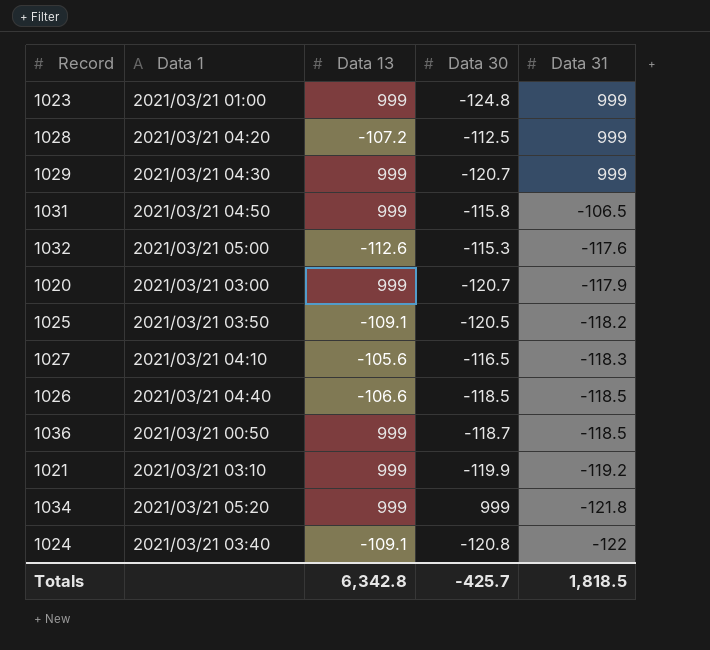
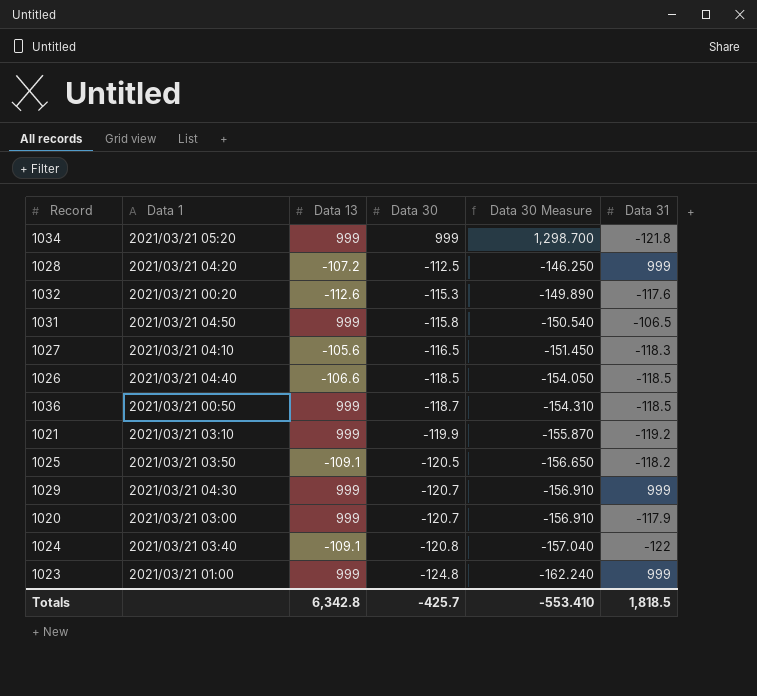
row order: Data 31 descending -> Data 30 descending
column Data 30 Measure | formula: none -> [Data 30] * 1.3
1032 | Data 1: 2021/03/21 05:00 -> 2021/03/21 00:20

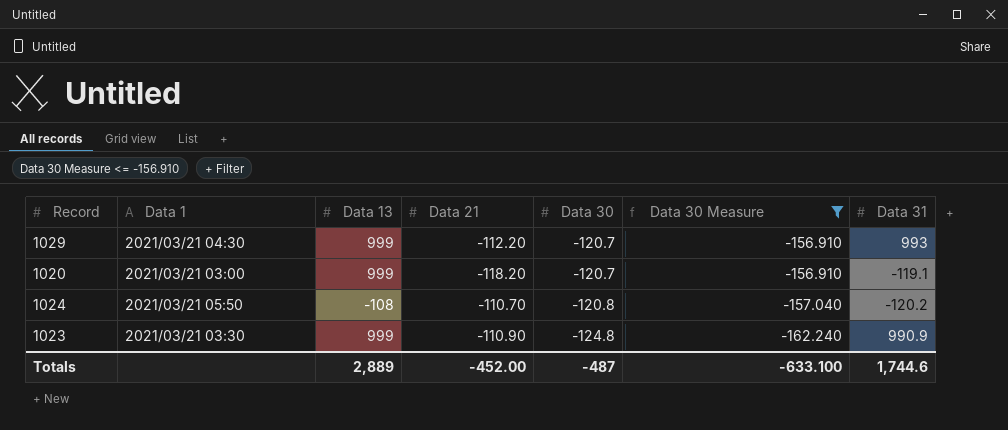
filter: none -> Data 30 Measure <= -156.910
column Data 21 | position: none -> 4
1029 | Data 31: 999 -> 993
1020 | Data 31: -117.9 -> -119.1
1024 | Data 1: 2021/03/21 03:40 -> 2021/03/21 05:50
1024 | Data 13: -109.1 -> -108
1024 | Data 31: -122 -> -120.2
1023 | Data 1: 2021/03/21 01:00 -> 2021/03/21 03:30
1023 | Data 31: 999 -> 990.9
Totals | Data 13: 6,342.8 -> 2,889
Totals | Data 30: -425.7 -> -487
Totals | Data 30 Measure: -553.410 -> -633.100
Totals | Data 31: 1,818.5 -> 1,744.6

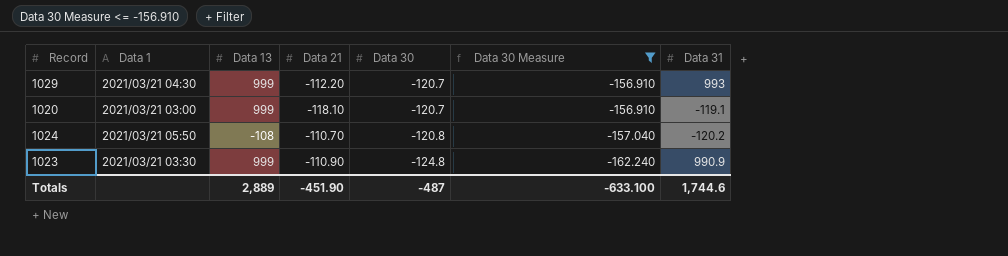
1020 | Data 21: -118.20 -> -118.10
Totals | Data 21: -452.00 -> -451.90

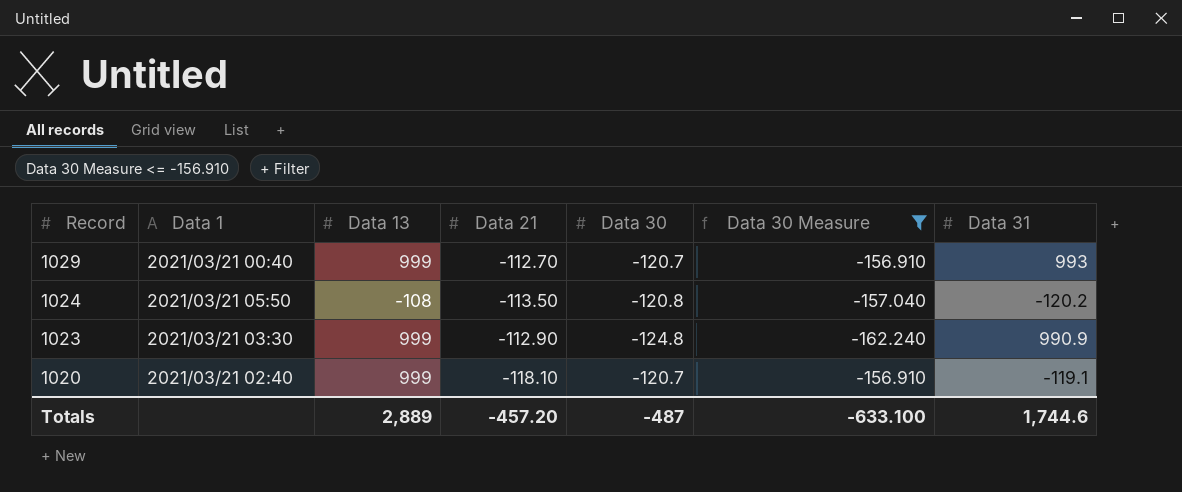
row order: Data 30 descending -> Record descending
1029 | Data 1: 2021/03/21 04:30 -> 2021/03/21 00:40
1029 | Data 21: -112.20 -> -112.70
1024 | Data 21: -110.70 -> -113.50
1023 | Data 21: -110.90 -> -112.90
1020 | Data 1: 2021/03/21 03:00 -> 2021/03/21 02:40
Totals | Data 21: -451.90 -> -457.20

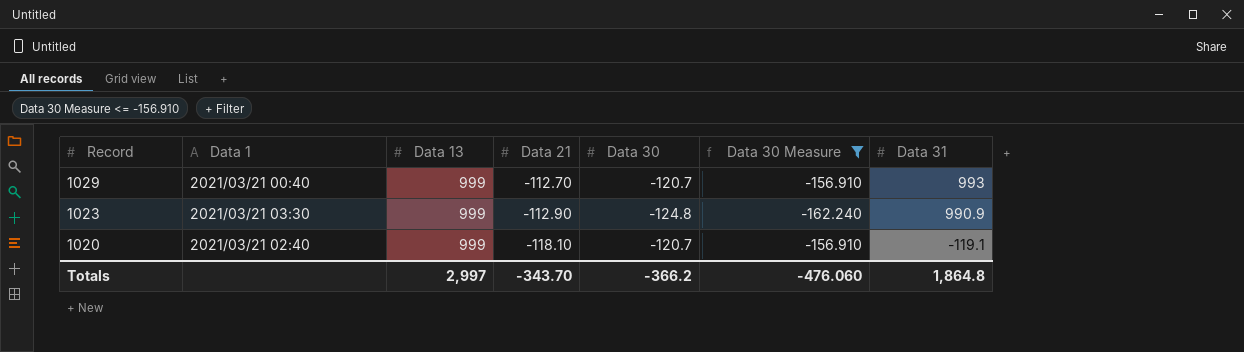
row 1024: 2021/03/21 05:50 | -108 | -113.50 | -120.8 | -157.040 | -120.2 -> none
Totals | Data 13: 2,889 -> 2,997
Totals | Data 21: -457.20 -> -343.70
Totals | Data 30: -487 -> -366.2
Totals | Data 30 Measure: -633.100 -> -476.060
Totals | Data 31: 1,744.6 -> 1,864.8

